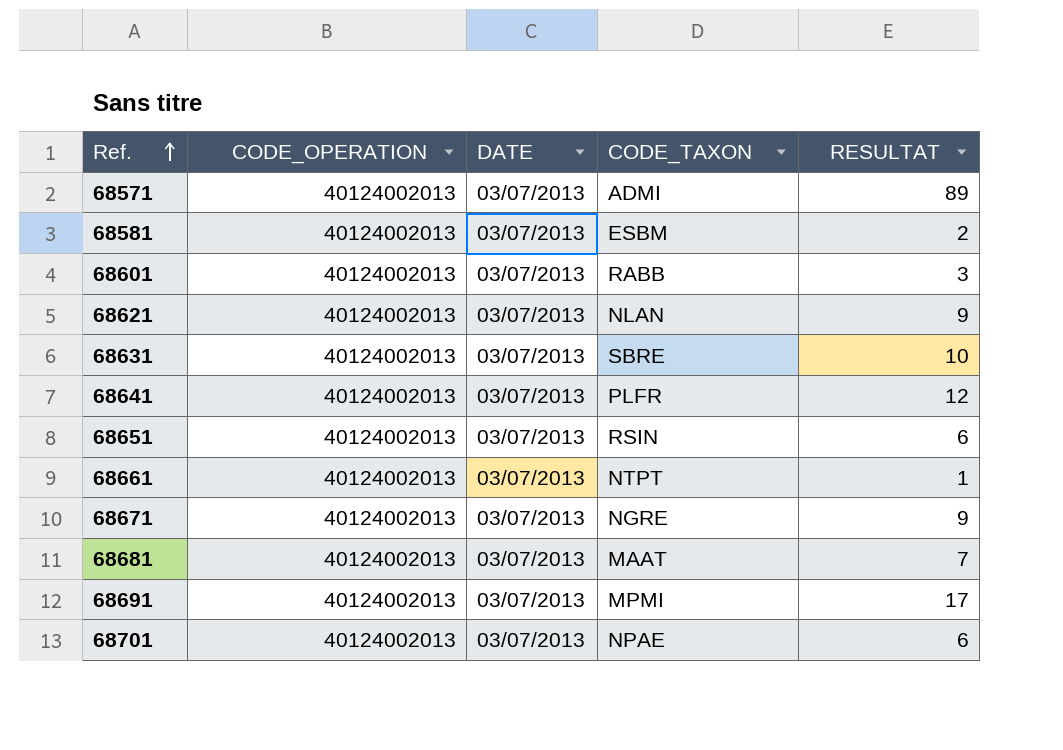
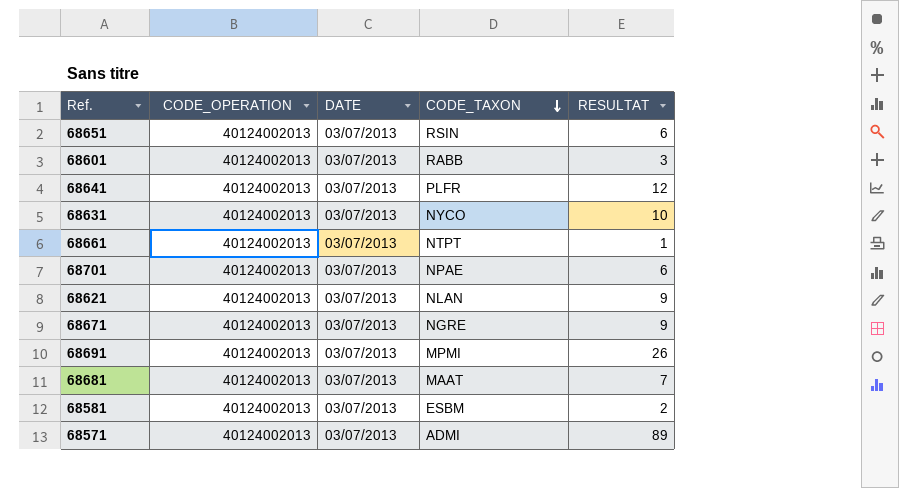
row order: Ref. ascending -> CODE_TAXON descending
68631 | CODE_TAXON: SBRE -> NYCO
68691 | RESULTAT: 17 -> 26

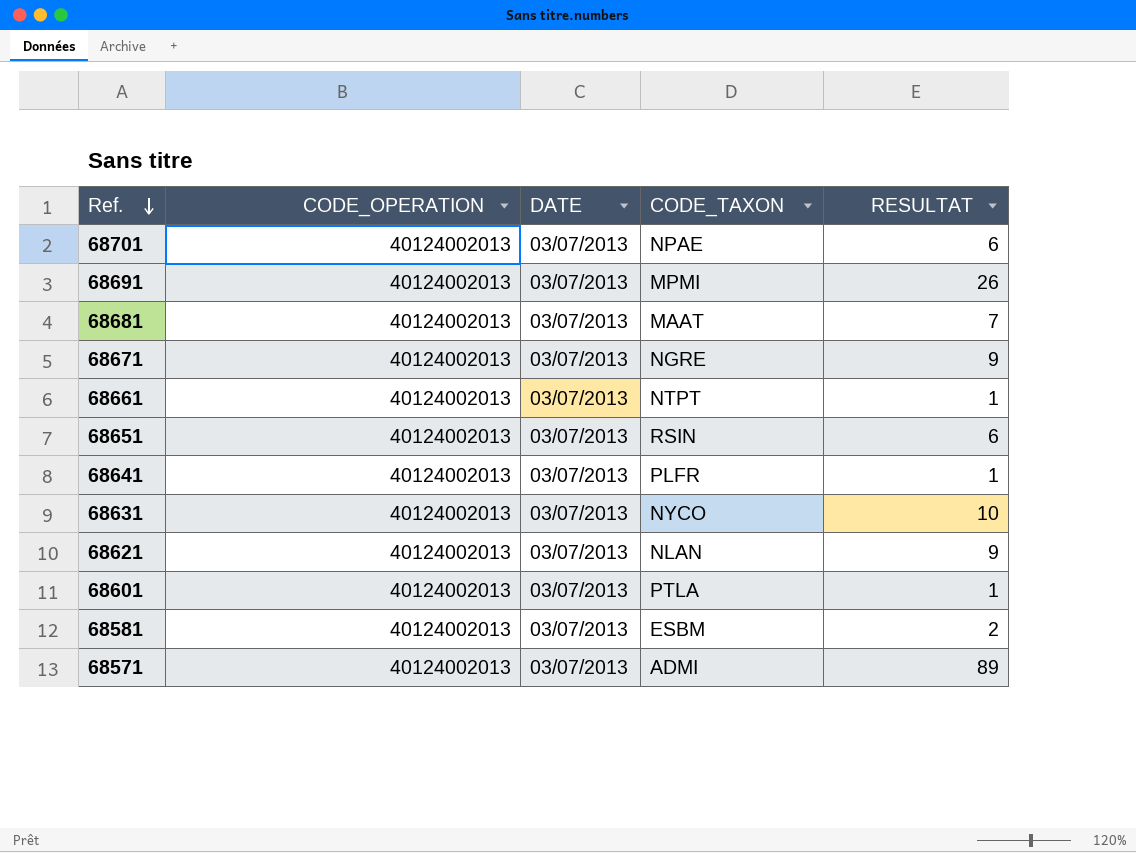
row order: CODE_TAXON descending -> Ref. descending
68641 | RESULTAT: 12 -> 1
68601 | CODE_TAXON: RABB -> PTLA
68601 | RESULTAT: 3 -> 1

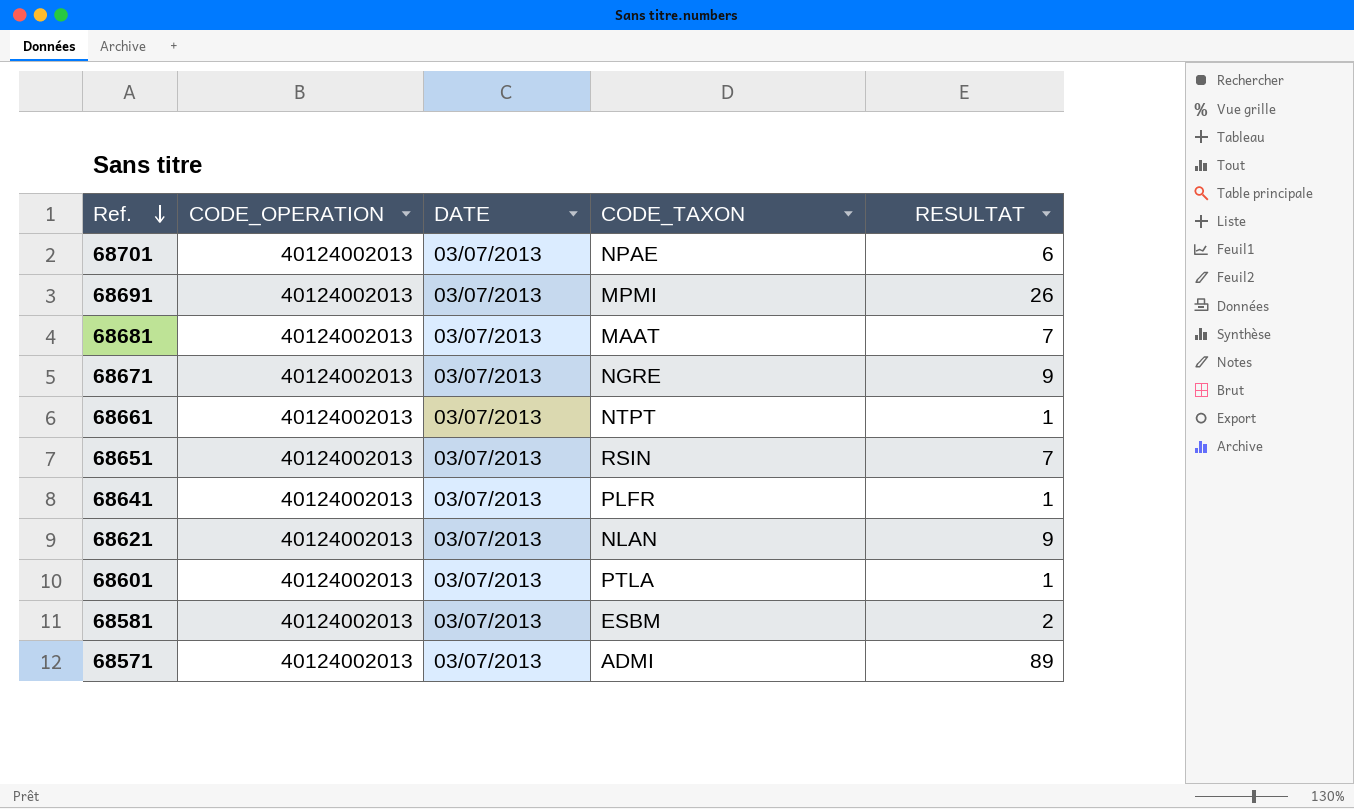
row 68631: 40124002013 | 03/07/2013 | NYCO | 10 -> none
68651 | RESULTAT: 6 -> 7

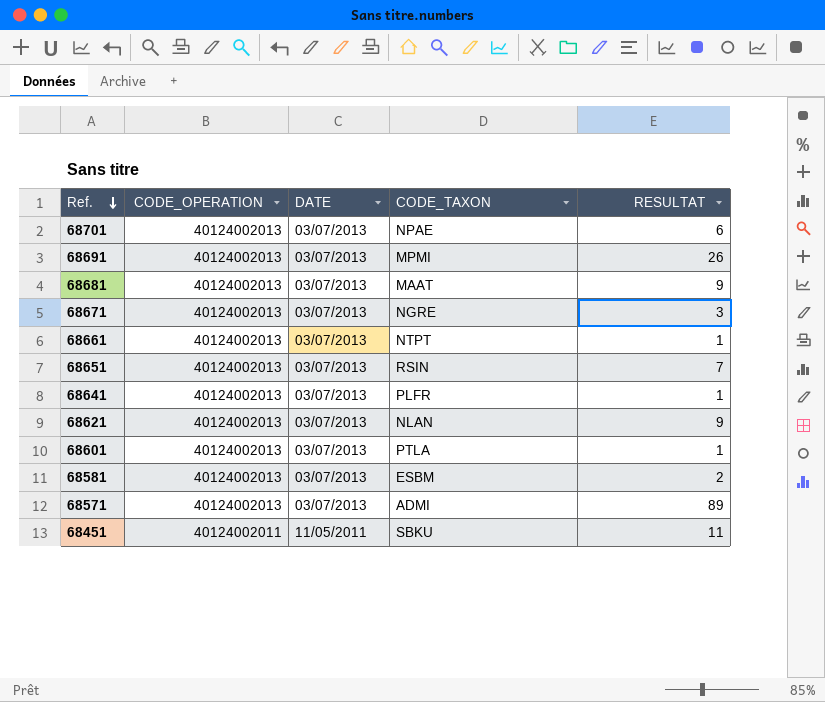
68681 | RESULTAT: 7 -> 9
68671 | RESULTAT: 9 -> 3
row 68451: none -> 40124002011 | 11/05/2011 | SBKU | 11

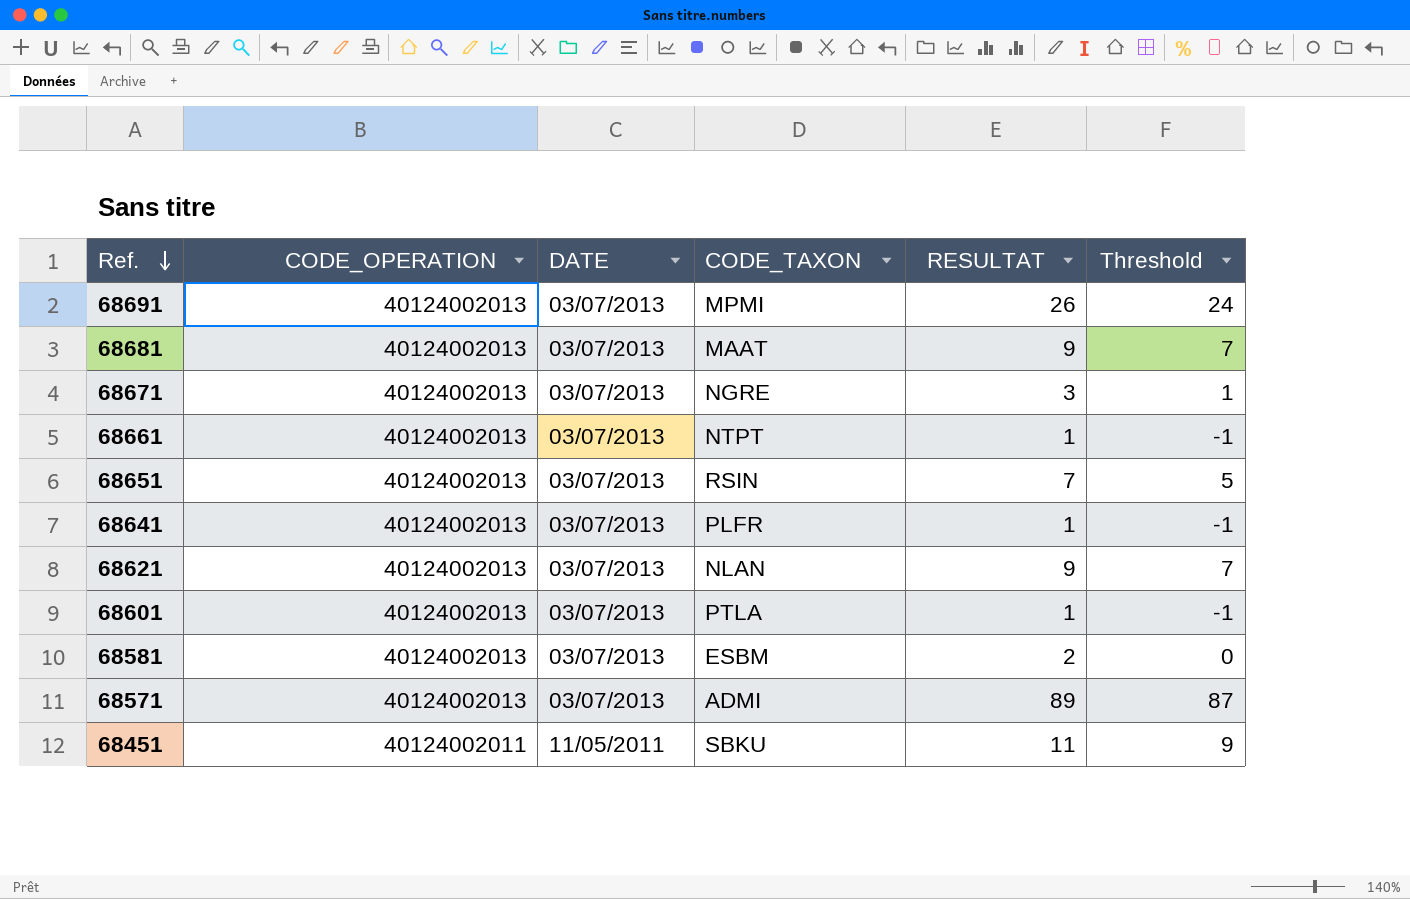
column Threshold | formula: none -> [RESULTAT] - 2
row 68701: 40124002013 | 03/07/2013 | NPAE | 6 -> none

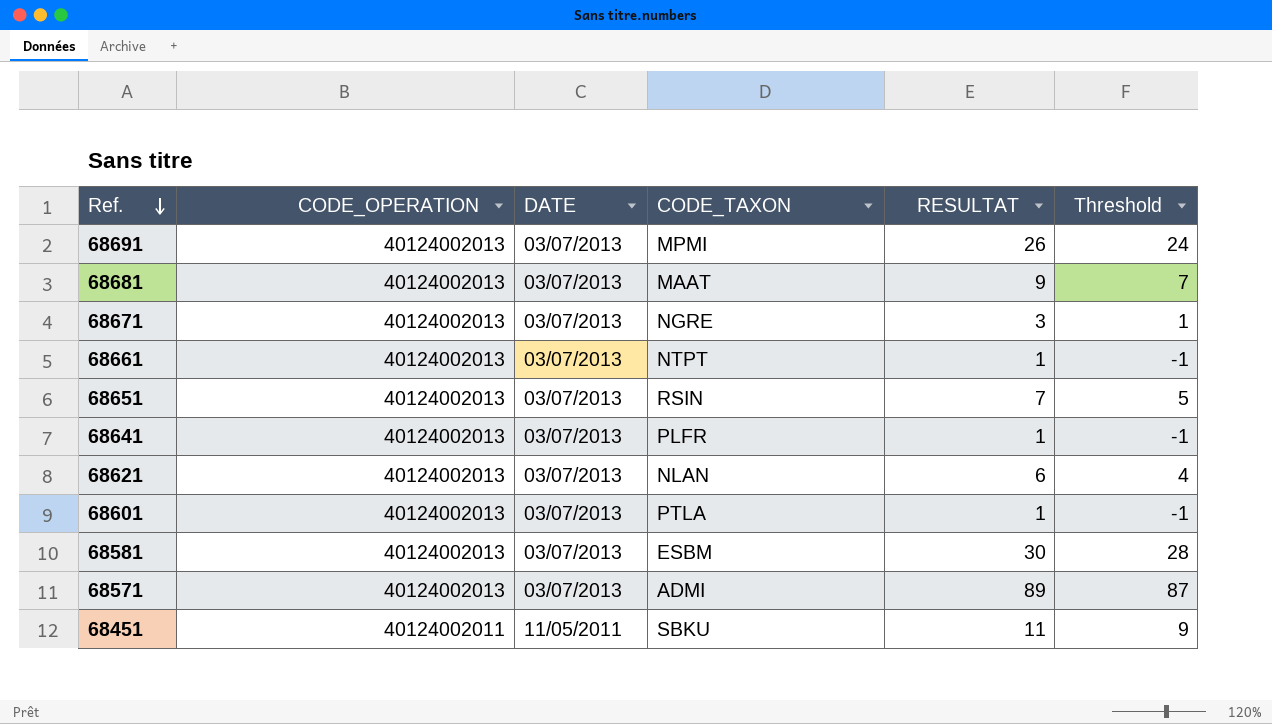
68621 | RESULTAT: 9 -> 6
68621 | Threshold: 7 -> 4
68581 | RESULTAT: 2 -> 30
68581 | Threshold: 0 -> 28

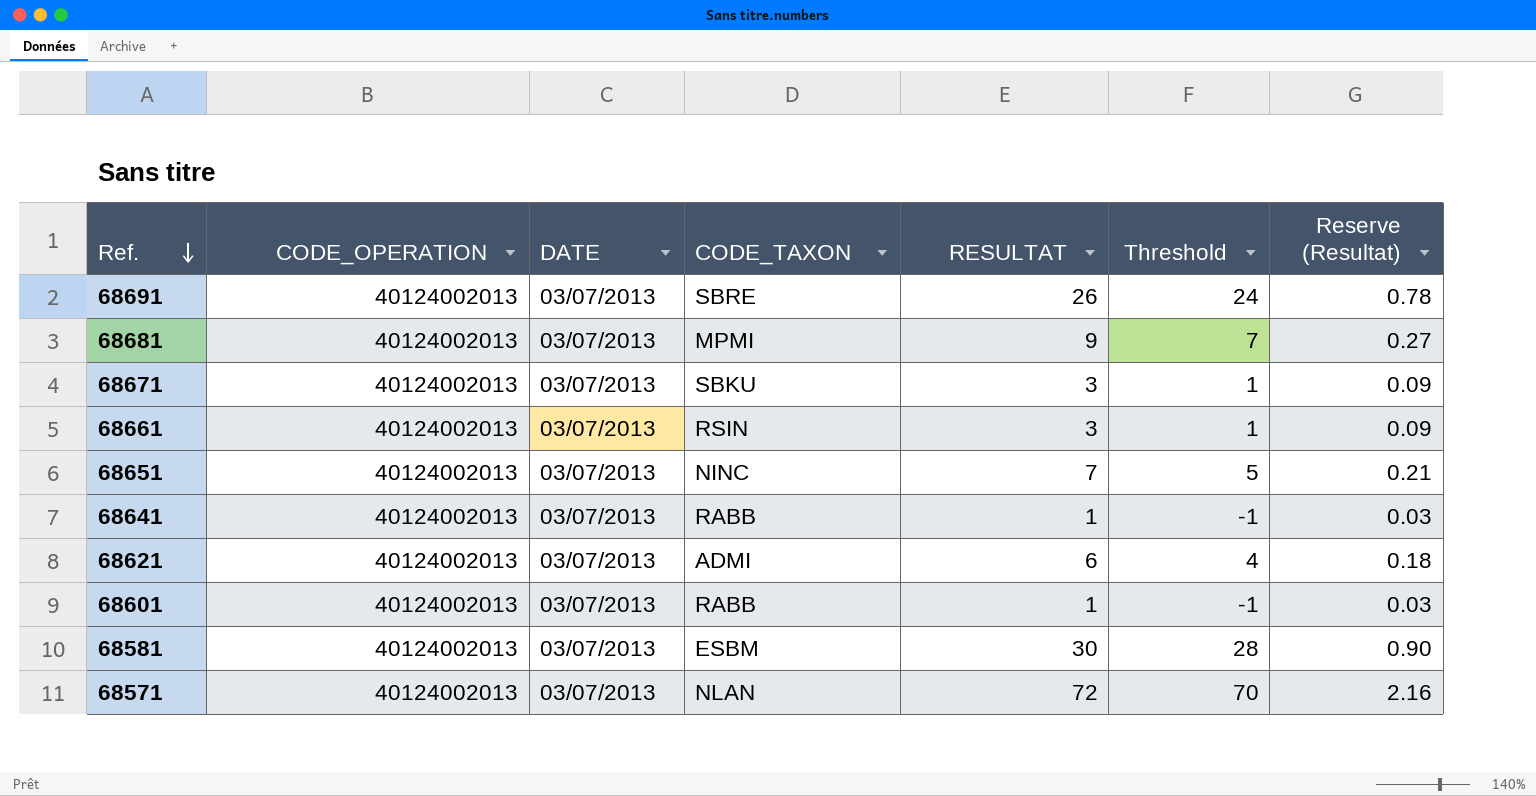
column Reserve (Resultat) | formula: none -> [RESULTAT] * 0.03
row 68451: 40124002011 | 11/05/2011 | SBKU | 11 | 9 -> none
68691 | CODE_TAXON: MPMI -> SBRE
68681 | CODE_TAXON: MAAT -> MPMI
68671 | CODE_TAXON: NGRE -> SBKU
68661 | CODE_TAXON: NTPT -> RSIN
68661 | RESULTAT: 1 -> 3
68661 | Threshold: -1 -> 1
68651 | CODE_TAXON: RSIN -> NINC
68641 | CODE_TAXON: PLFR -> RABB
68621 | CODE_TAXON: NLAN -> ADMI
68601 | CODE_TAXON: PTLA -> RABB
68571 | CODE_TAXON: ADMI -> NLAN
68571 | RESULTAT: 89 -> 72
68571 | Threshold: 87 -> 70

